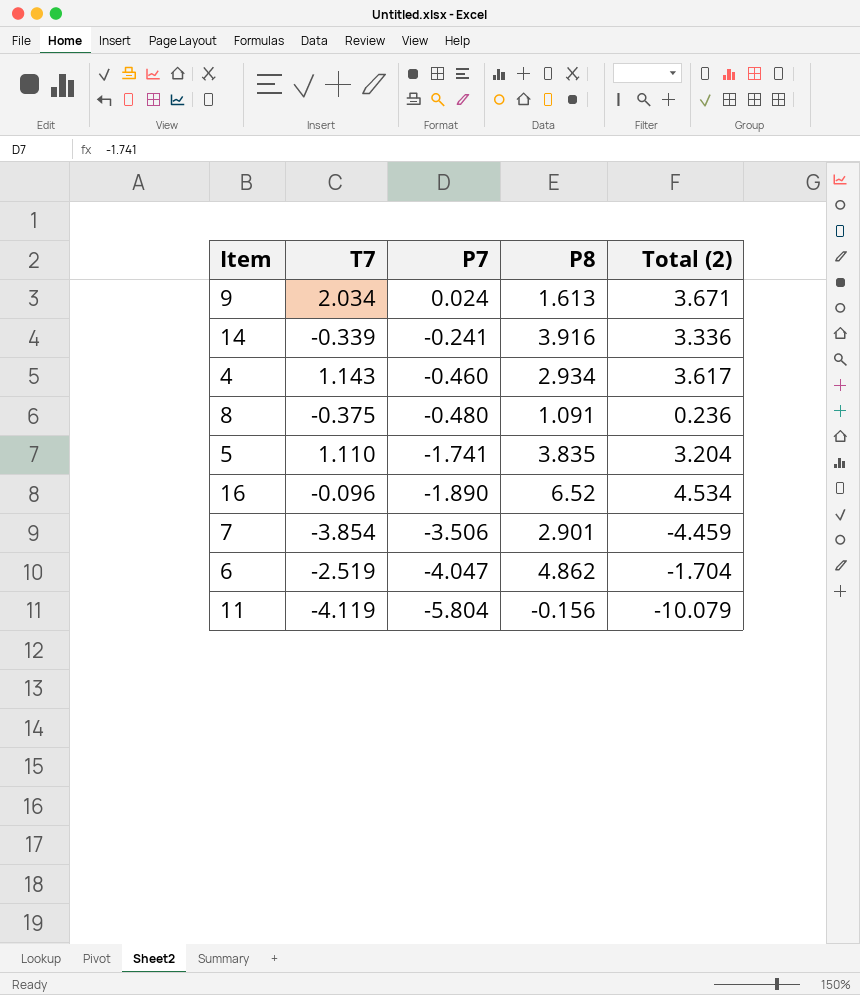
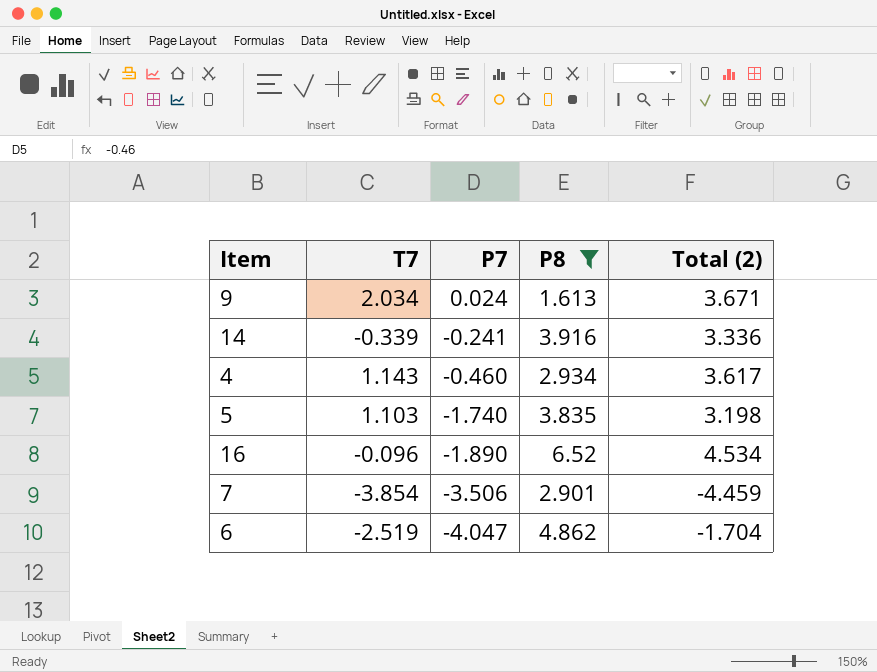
filter: none -> P8 >= 1.613
5 | T7: 1.110 -> 1.103
5 | P7: -1.741 -> -1.740
5 | Total (2): 3.204 -> 3.198

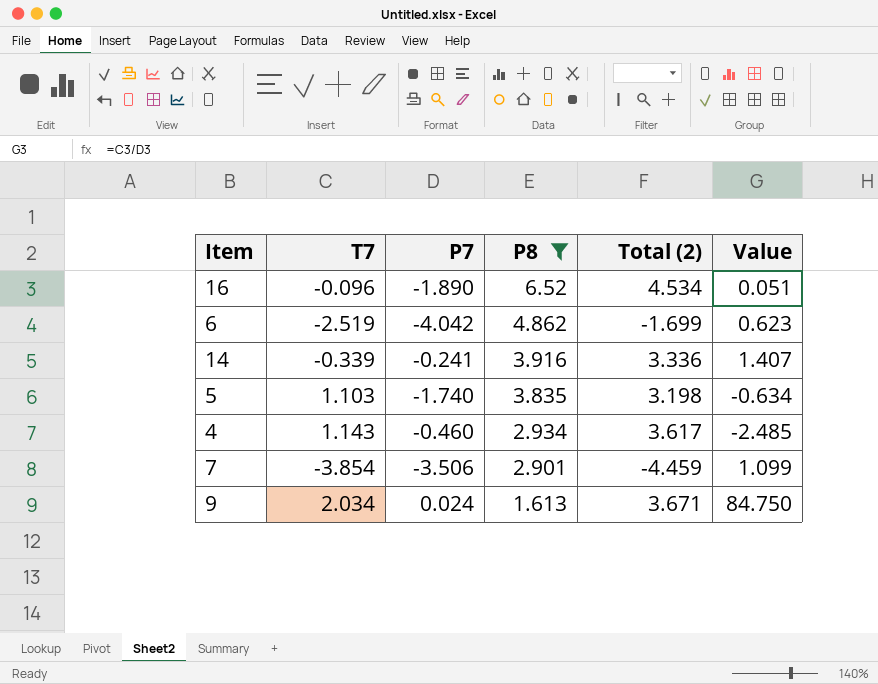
row order: P7 descending -> P8 descending
column Value | formula: none -> [T7] / [P7]
6 | P7: -4.047 -> -4.042
6 | Total (2): -1.704 -> -1.699

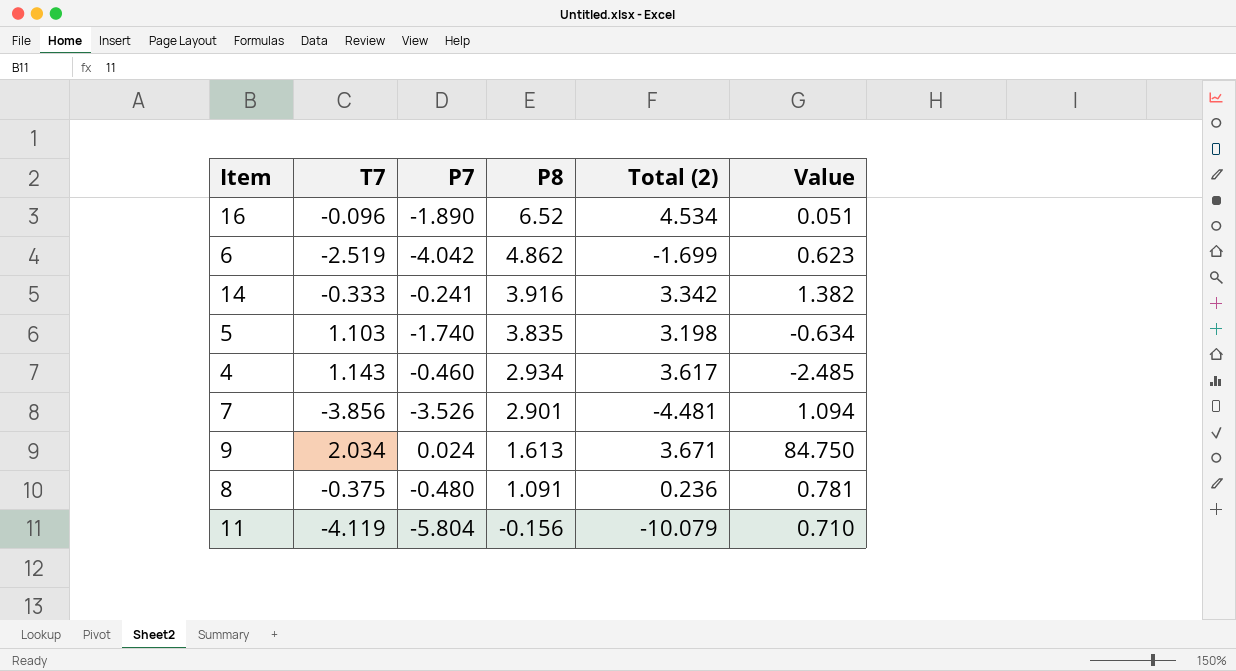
filter: P8 >= 1.613 -> none
14 | T7: -0.339 -> -0.333
14 | Total (2): 3.336 -> 3.342
14 | Value: 1.407 -> 1.382
7 | T7: -3.854 -> -3.856
7 | P7: -3.506 -> -3.526
7 | Total (2): -4.459 -> -4.481
7 | Value: 1.099 -> 1.094

